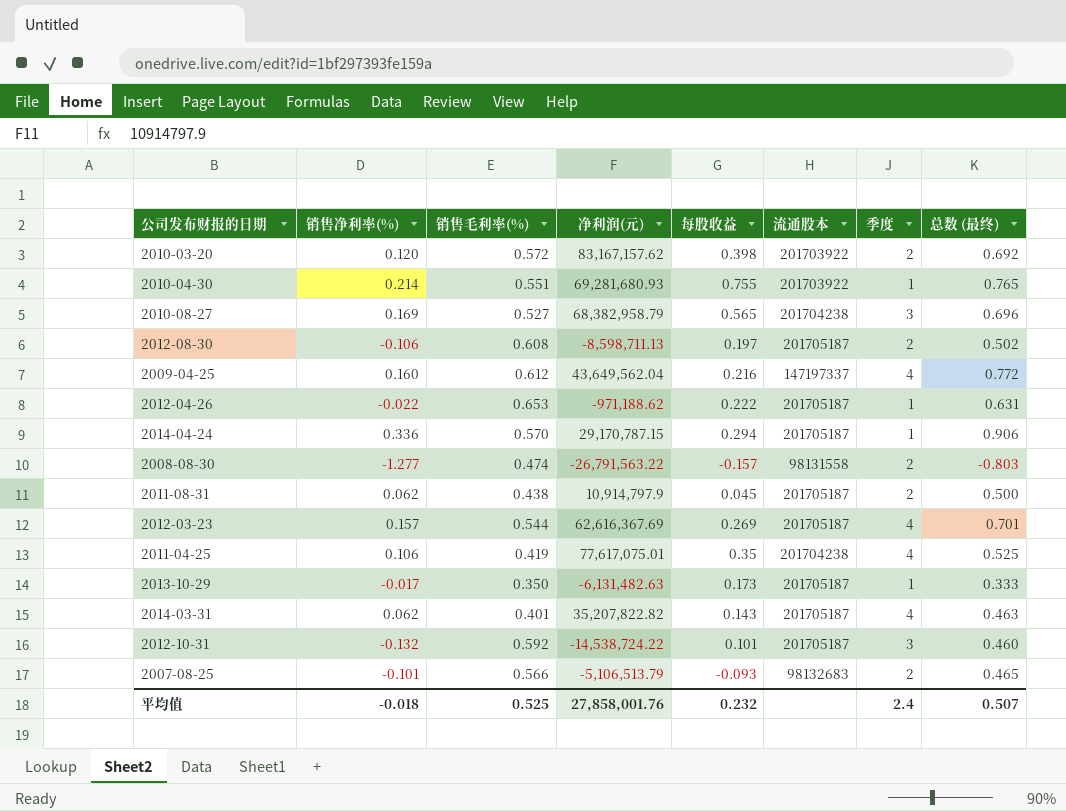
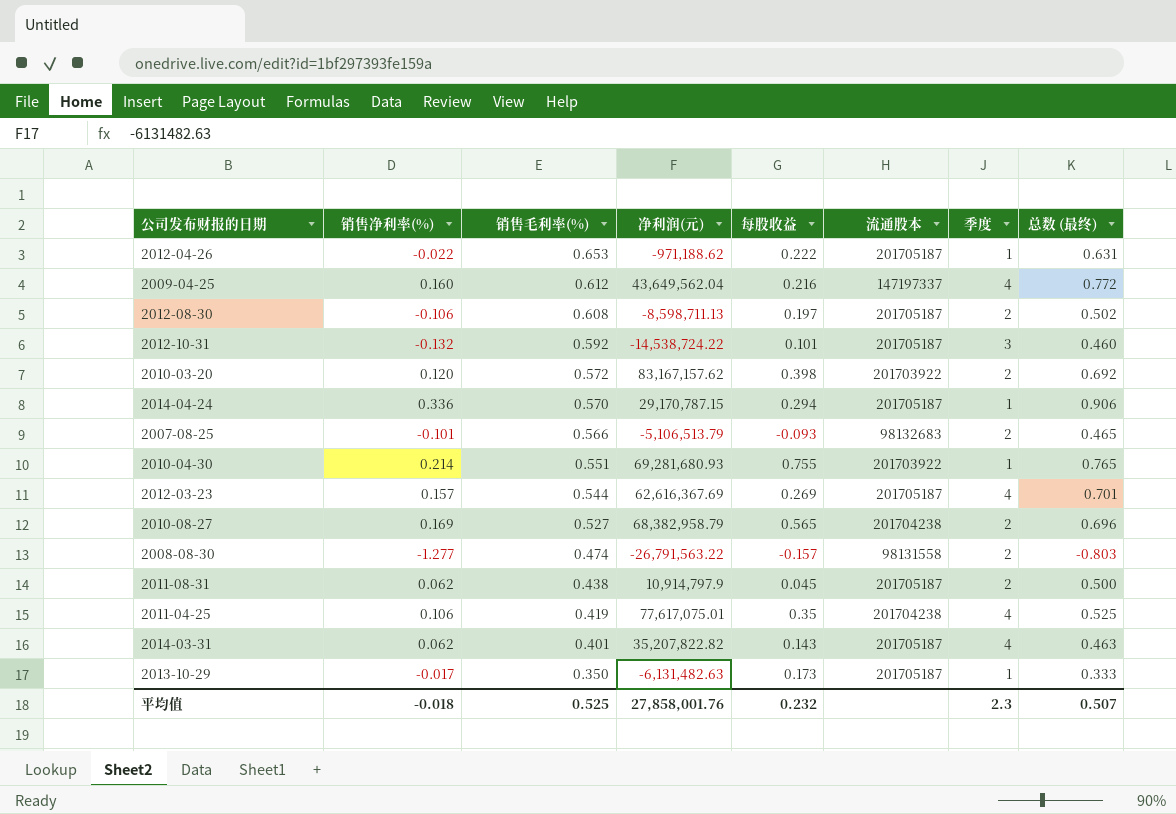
row order: none -> 销售毛利率(%) descending
2010-08-27 | 季度: 3 -> 2
平均值 | 季度: 2.4 -> 2.3

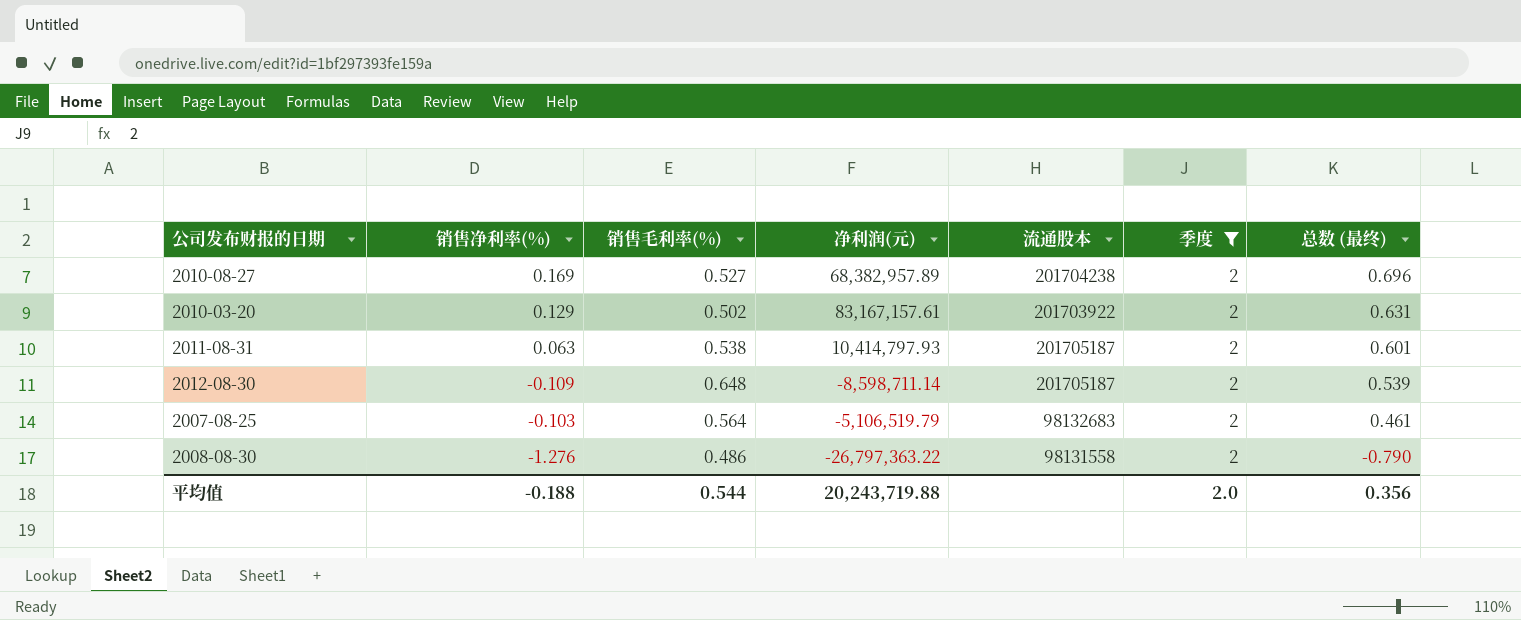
filter: none -> 季度 = 2
row order: 销售毛利率(%) descending -> 总数 (最终) descending
column 每股收益 | position: 5 -> none
2010-08-27 | 净利润(元): 68,382,958.79 -> 68,382,957.89
2010-03-20 | 销售净利率(%): 0.120 -> 0.129
2010-03-20 | 销售毛利率(%): 0.572 -> 0.502
2010-03-20 | 净利润(元): 83,167,157.62 -> 83,167,157.61
2010-03-20 | 总数 (最终): 0.692 -> 0.631
2011-08-31 | 销售净利率(%): 0.062 -> 0.063
2011-08-31 | 销售毛利率(%): 0.438 -> 0.538
2011-08-31 | 净利润(元): 10,914,797.9 -> 10,414,797.93
2011-08-31 | 总数 (最终): 0.500 -> 0.601
2012-08-30 | 销售净利率(%): -0.106 -> -0.109
2012-08-30 | 销售毛利率(%): 0.608 -> 0.648
2012-08-30 | 净利润(元): -8,598,711.13 -> -8,598,711.14
2012-08-30 | 总数 (最终): 0.502 -> 0.539
2007-08-25 | 销售净利率(%): -0.101 -> -0.103
2007-08-25 | 销售毛利率(%): 0.566 -> 0.564
2007-08-25 | 净利润(元): -5,106,513.79 -> -5,106,519.79
2007-08-25 | 总数 (最终): 0.465 -> 0.461
2008-08-30 | 销售净利率(%): -1.277 -> -1.276
2008-08-30 | 销售毛利率(%): 0.474 -> 0.486
2008-08-30 | 净利润(元): -26,791,563.22 -> -26,797,363.22
2008-08-30 | 总数 (最终): -0.803 -> -0.790
平均值 | 销售净利率(%): -0.018 -> -0.188
平均值 | 销售毛利率(%): 0.525 -> 0.544
平均值 | 净利润(元): 27,858,001.76 -> 20,243,719.88
平均值 | 季度: 2.3 -> 2.0
平均值 | 总数 (最终): 0.507 -> 0.356

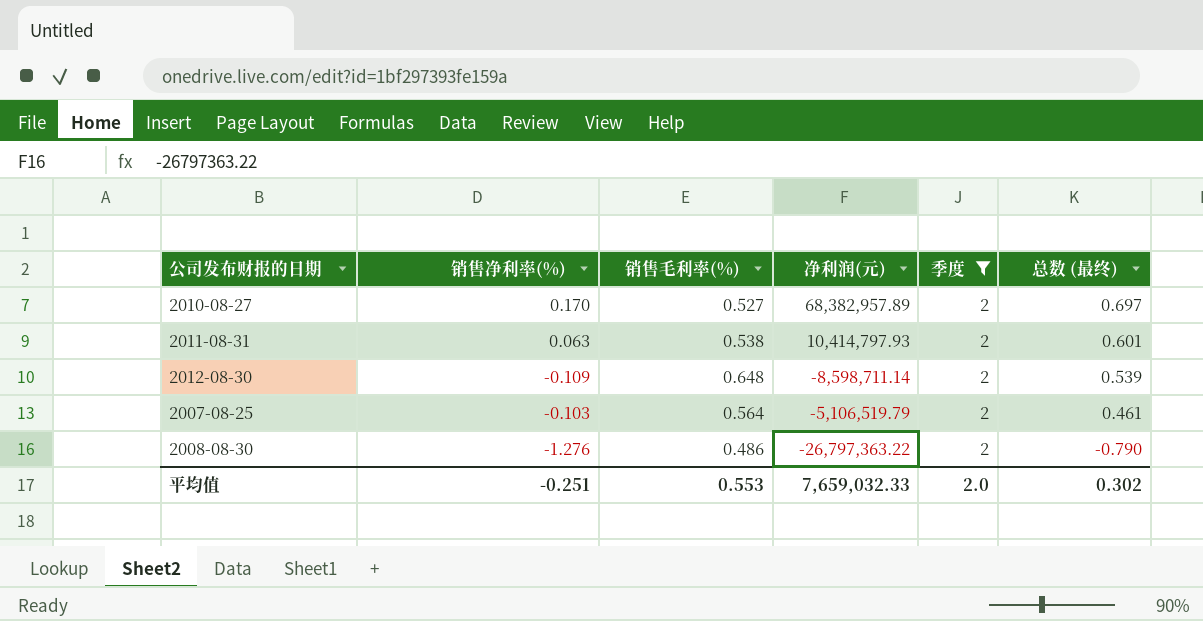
column 流通股本 | position: 5 -> none
row 2010-03-20: 0.129 | 0.502 | 83,167,157.61 | 201703922 | 2 | 0.631 -> none
2010-08-27 | 销售净利率(%): 0.169 -> 0.170
2010-08-27 | 总数 (最终): 0.696 -> 0.697
平均值 | 销售净利率(%): -0.188 -> -0.251
平均值 | 销售毛利率(%): 0.544 -> 0.553
平均值 | 净利润(元): 20,243,719.88 -> 7,659,032.33
平均值 | 总数 (最终): 0.356 -> 0.302

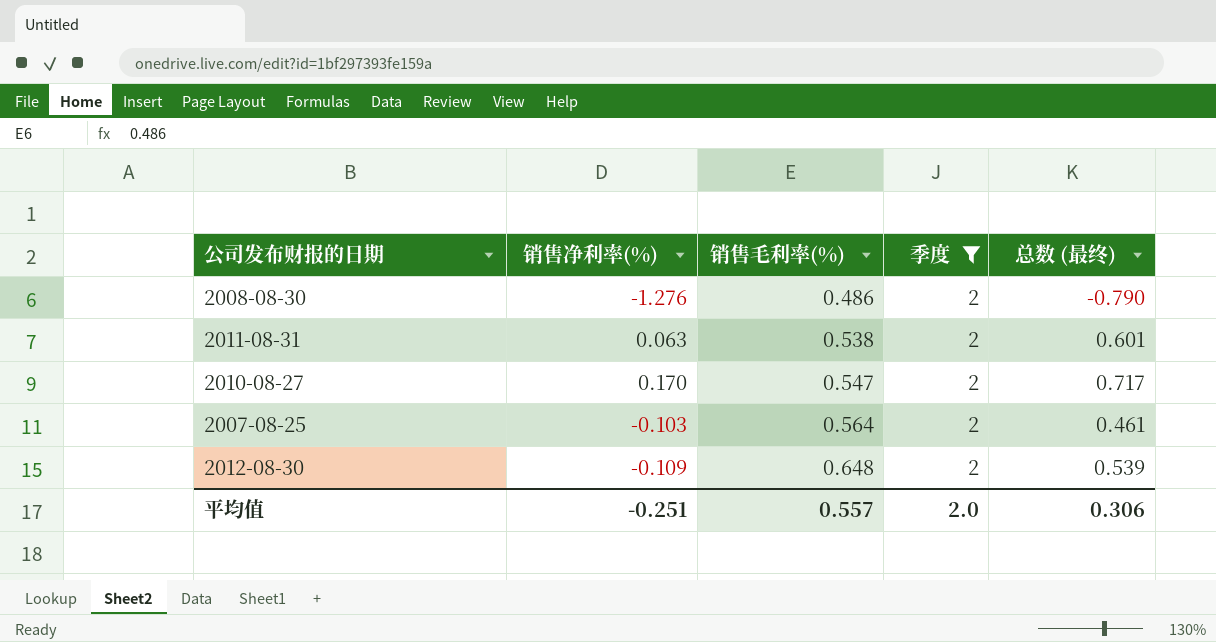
row order: 总数 (最终) descending -> 销售毛利率(%) ascending
column 净利润(元) | position: 4 -> none
2010-08-27 | 销售毛利率(%): 0.527 -> 0.547
2010-08-27 | 总数 (最终): 0.697 -> 0.717
平均值 | 销售毛利率(%): 0.553 -> 0.557
平均值 | 总数 (最终): 0.302 -> 0.306

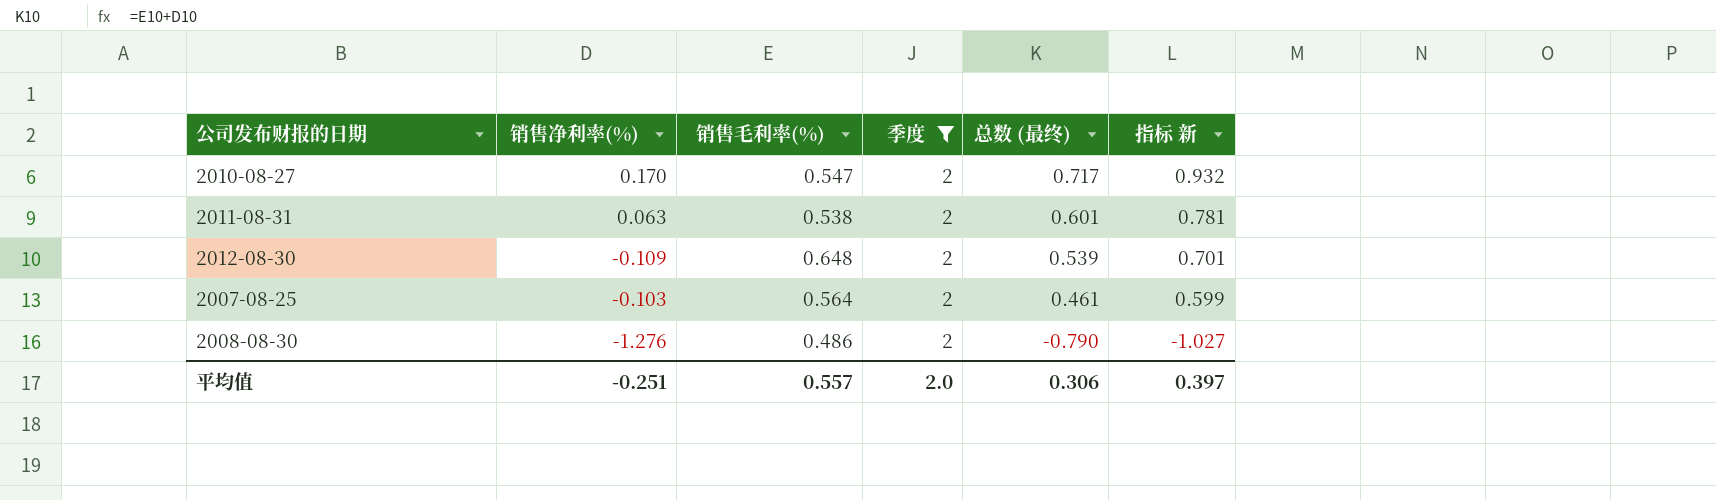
row order: 销售毛利率(%) ascending -> 总数 (最终) descending
column 指标 新 | formula: none -> [总数 (最终)] * 1.3

